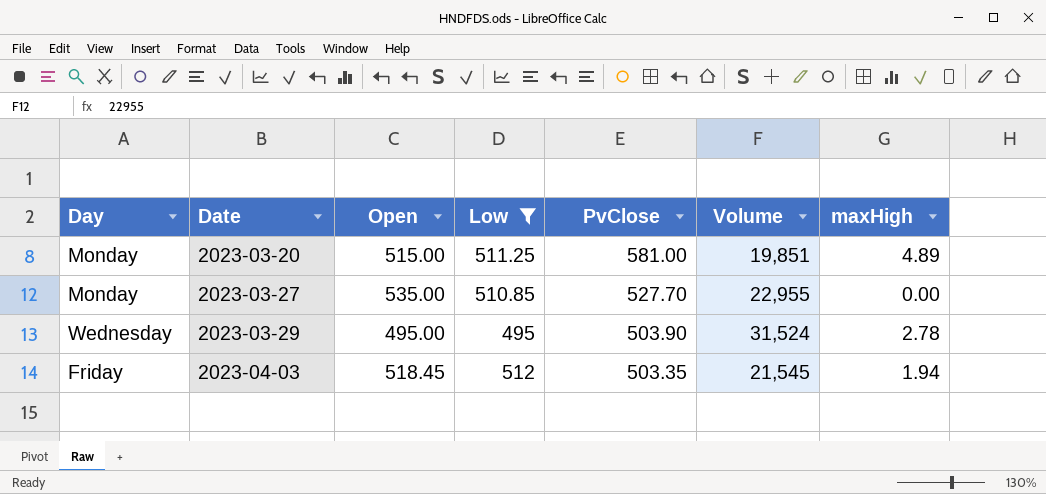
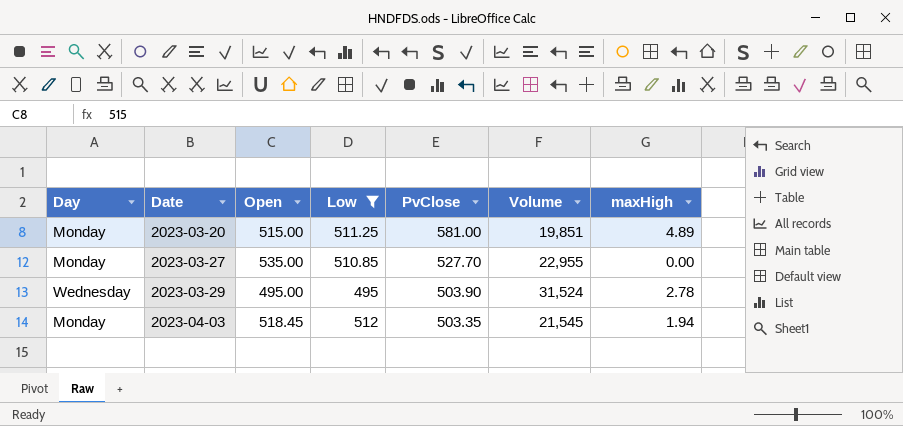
2023-04-03 | Day: Friday -> Monday

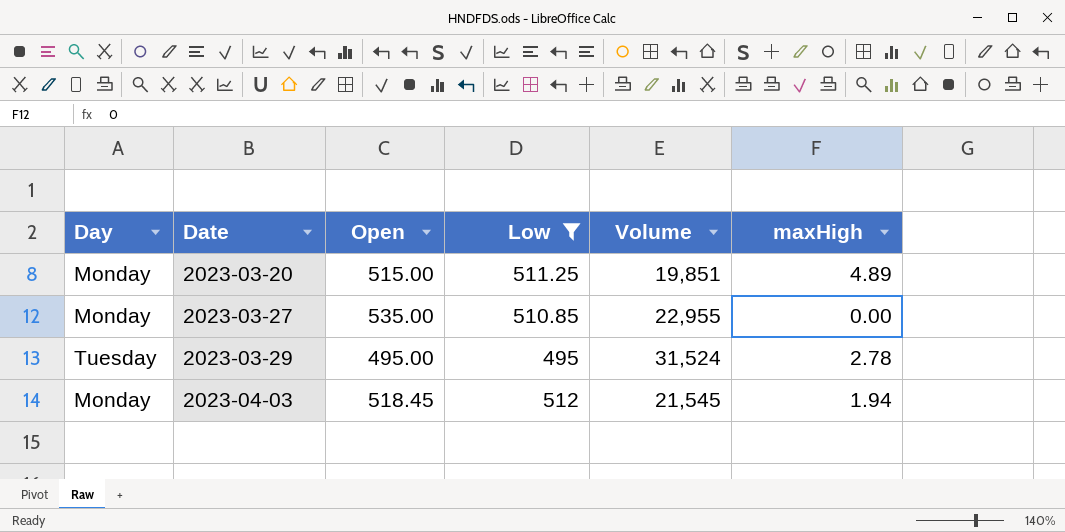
column PvClose | position: 5 -> none
2023-03-29 | Day: Wednesday -> Tuesday

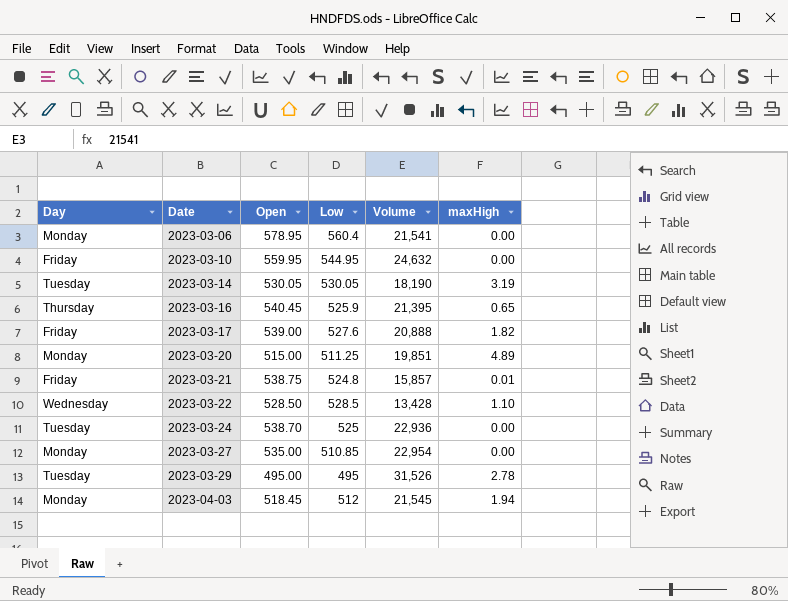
filter: Low <= 512 -> none
2023-03-27 | Volume: 22,955 -> 22,954
2023-03-29 | Volume: 31,524 -> 31,526

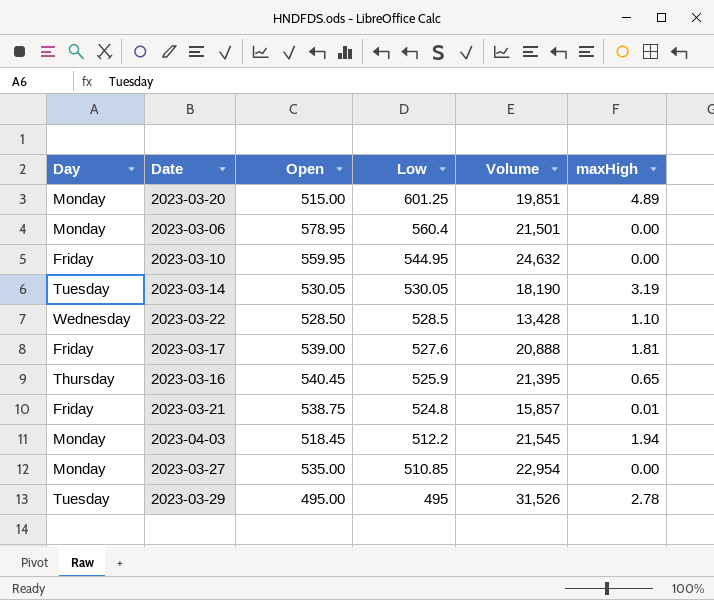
row order: Date ascending -> Low descending
row 2023-03-24: Tuesday | 538.70 | 525 | 22,936 | 0.00 -> none
2023-03-20 | Low: 511.25 -> 601.25
2023-03-06 | Volume: 21,541 -> 21,501
2023-03-17 | maxHigh: 1.82 -> 1.81
2023-04-03 | Low: 512 -> 512.2

